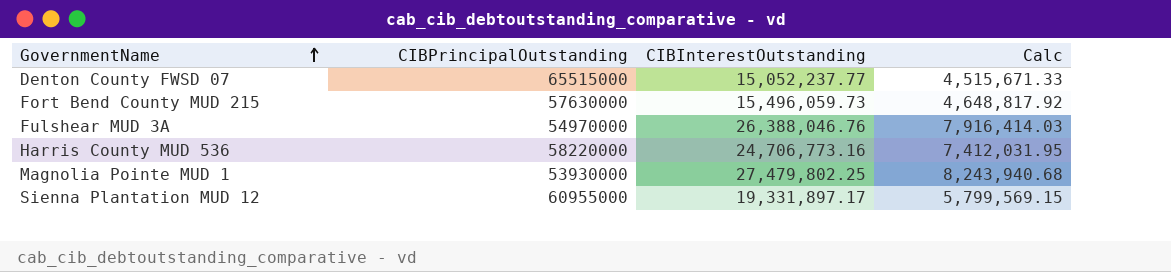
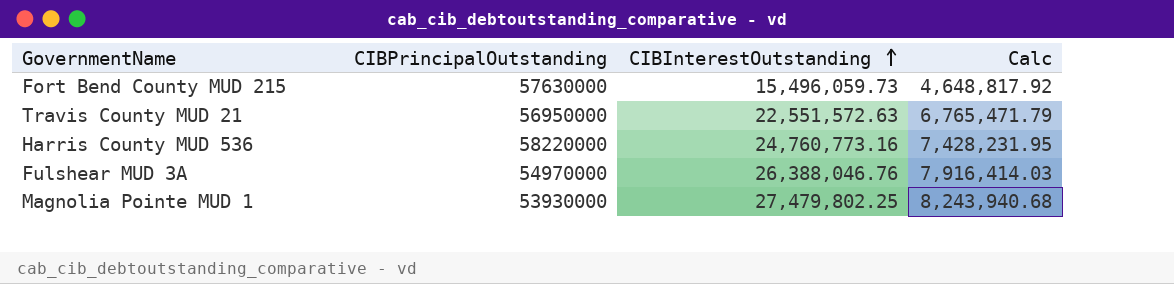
row order: GovernmentName ascending -> CIBInterestOutstanding ascending
row Denton County FWSD 07: 65515000 | 15,052,237.77 | 4,515,671.33 -> none
row Sienna Plantation MUD 12: 60955000 | 19,331,897.17 | 5,799,569.15 -> none
row Travis County MUD 21: none -> 56950000 | 22,551,572.63 | 6,765,471.79
Harris County MUD 536 | CIBInterestOutstanding: 24,706,773.16 -> 24,760,773.16
Harris County MUD 536 | Calc: 7,412,031.95 -> 7,428,231.95

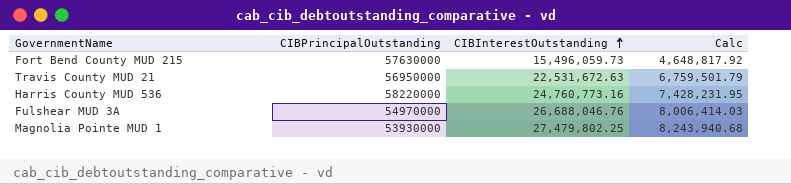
Travis County MUD 21 | CIBInterestOutstanding: 22,551,572.63 -> 22,531,672.63
Travis County MUD 21 | Calc: 6,765,471.79 -> 6,759,501.79
Fulshear MUD 3A | CIBInterestOutstanding: 26,388,046.76 -> 26,688,046.76
Fulshear MUD 3A | Calc: 7,916,414.03 -> 8,006,414.03

